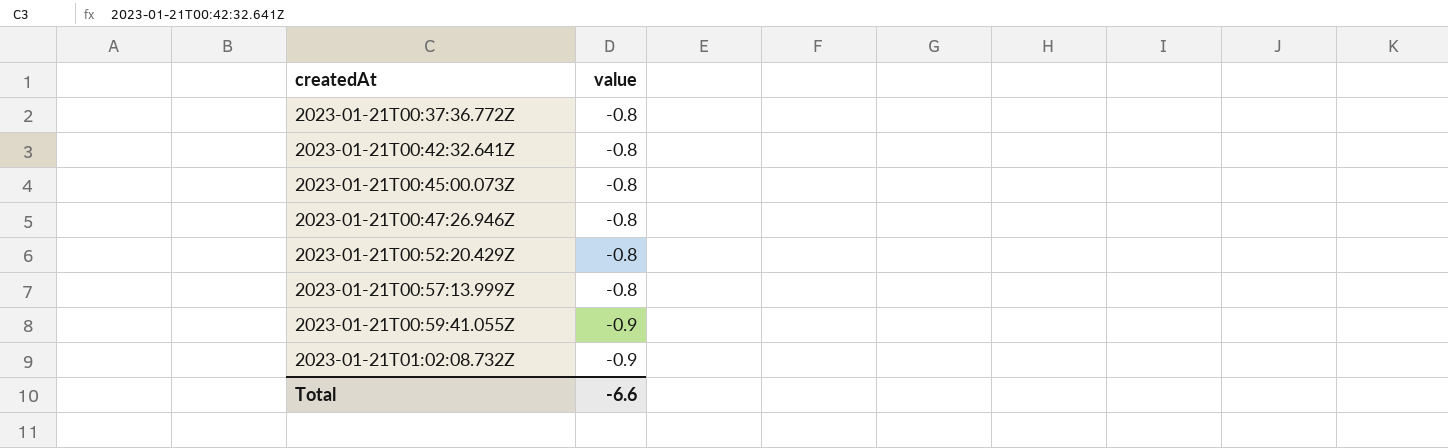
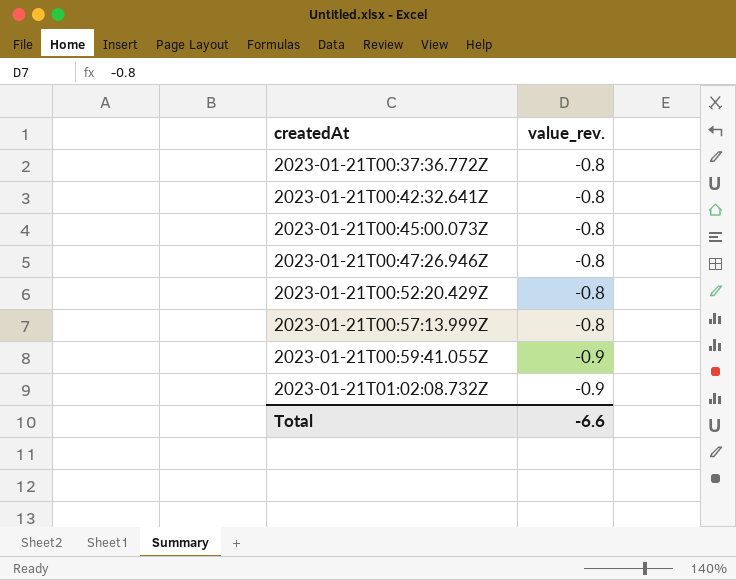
column name: value -> value_rev.

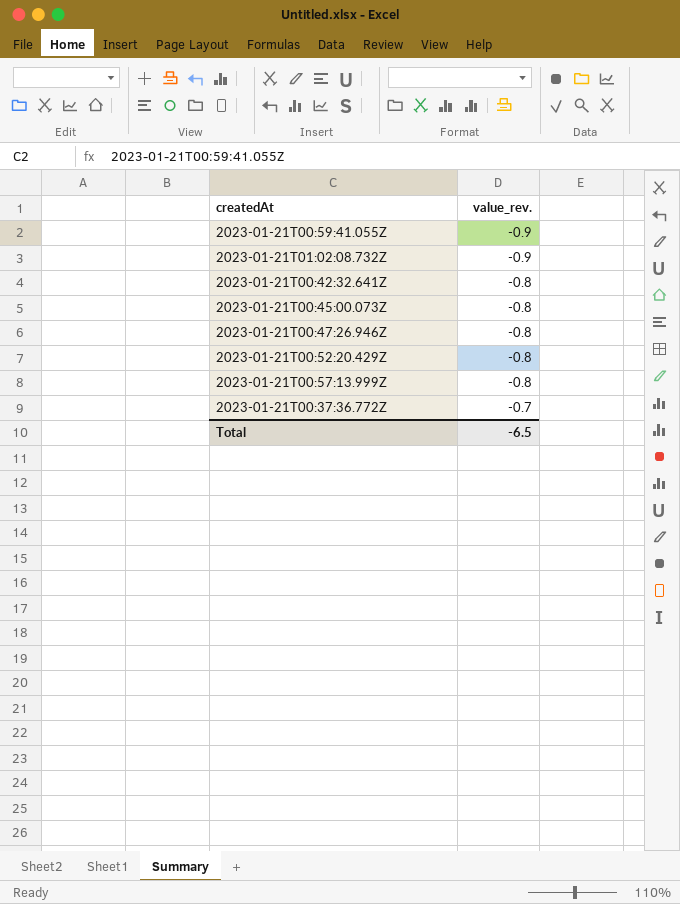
row order: createdAt ascending -> value_rev. ascending
2023-01-21T00:37:36.772Z | value_rev.: -0.8 -> -0.7
Total | value_rev.: -6.6 -> -6.5

